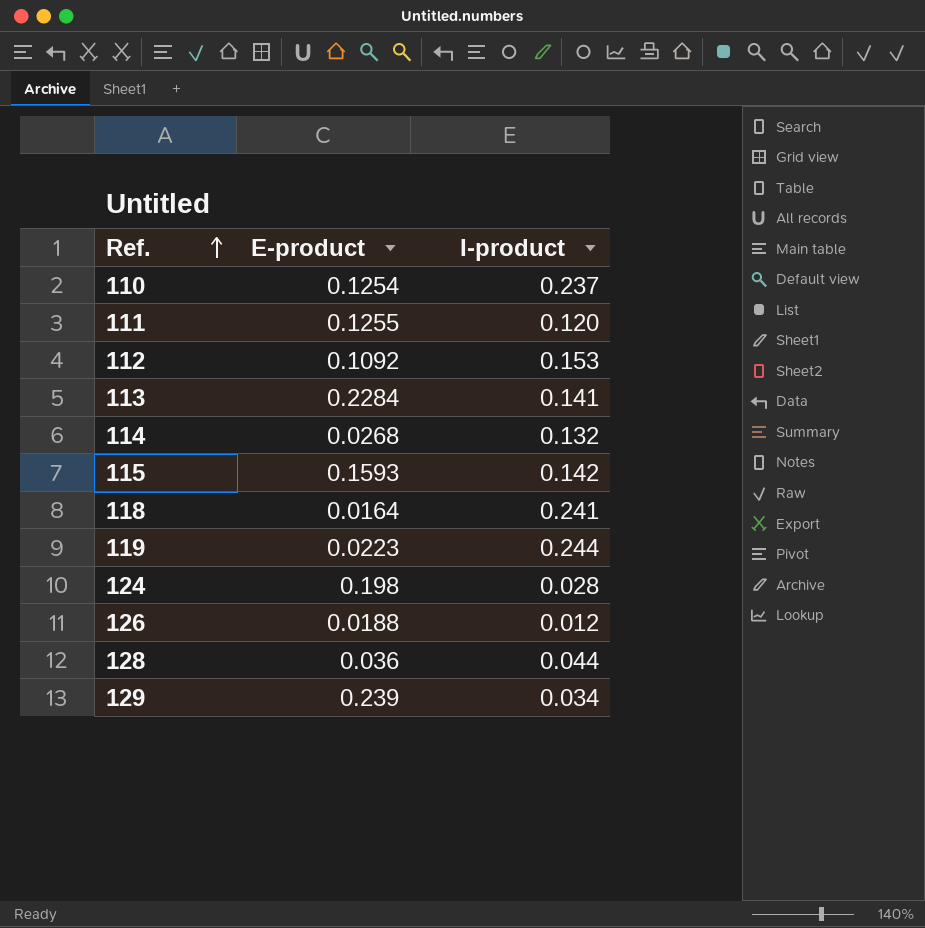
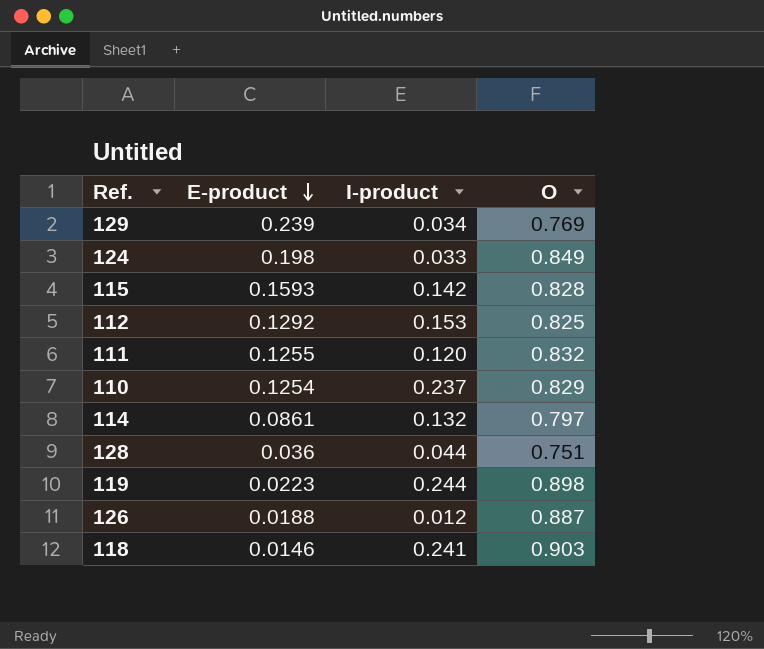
row order: Ref. ascending -> E-product descending
column O | position: none -> 4
row 113: 0.2284 | 0.141 -> none
124 | I-product: 0.028 -> 0.033
112 | E-product: 0.1092 -> 0.1292
114 | E-product: 0.0268 -> 0.0861
118 | E-product: 0.0164 -> 0.0146

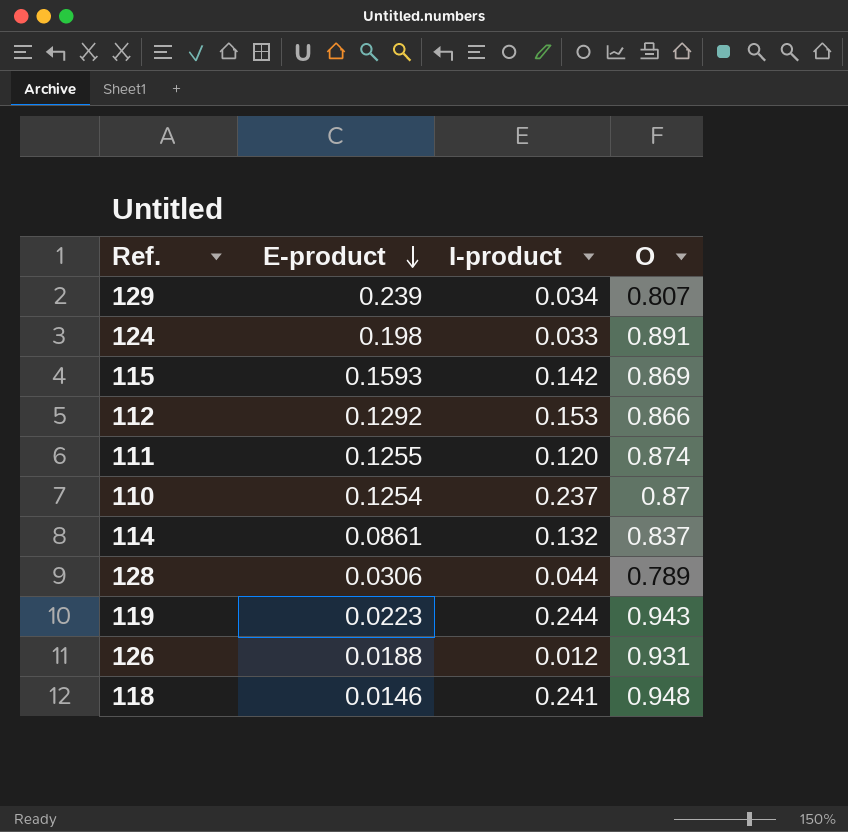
129 | O: 0.769 -> 0.807
124 | O: 0.849 -> 0.891
115 | O: 0.828 -> 0.869
112 | O: 0.825 -> 0.866
111 | O: 0.832 -> 0.874
110 | O: 0.829 -> 0.87
114 | O: 0.797 -> 0.837
128 | E-product: 0.036 -> 0.0306
128 | O: 0.751 -> 0.789
119 | O: 0.898 -> 0.943
126 | O: 0.887 -> 0.931
118 | O: 0.903 -> 0.948

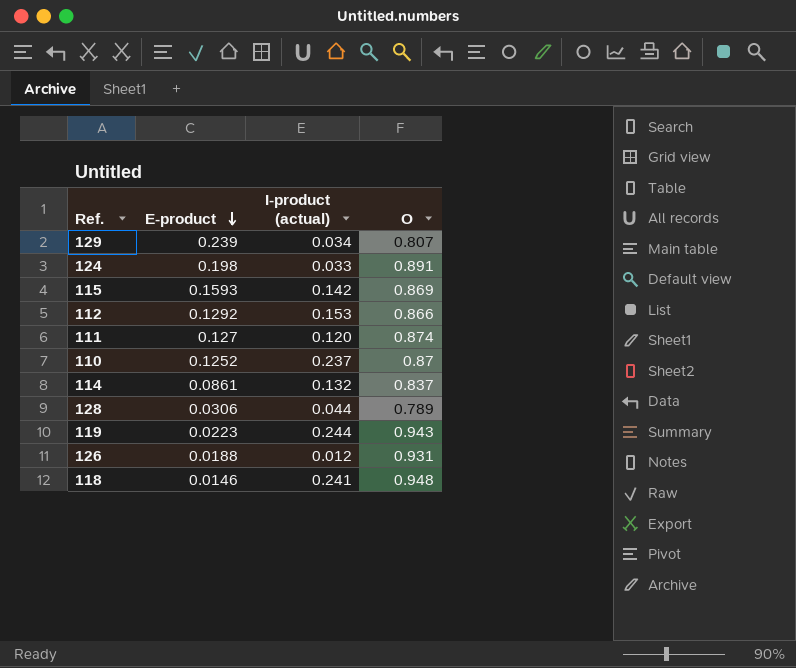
column name: I-product -> I-product (actual)
111 | E-product: 0.1255 -> 0.127
110 | E-product: 0.1254 -> 0.1252

